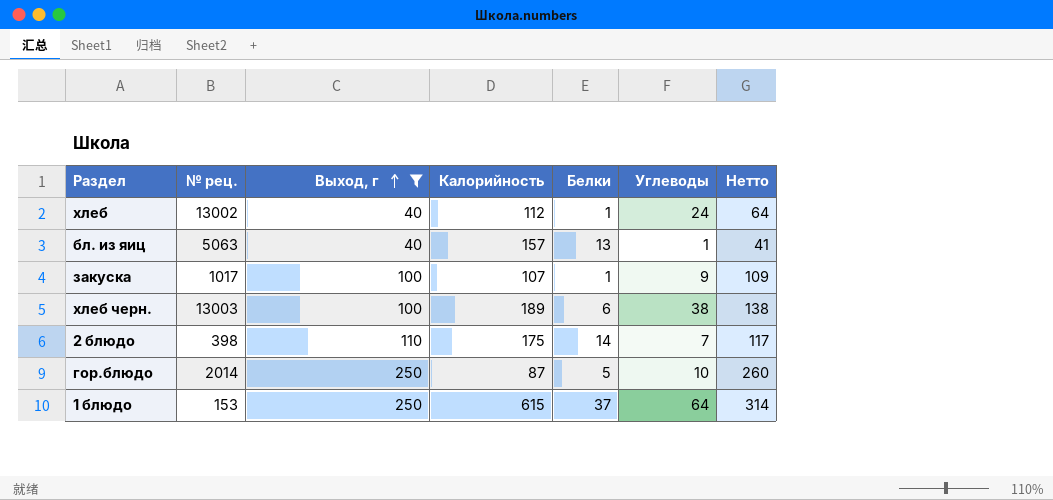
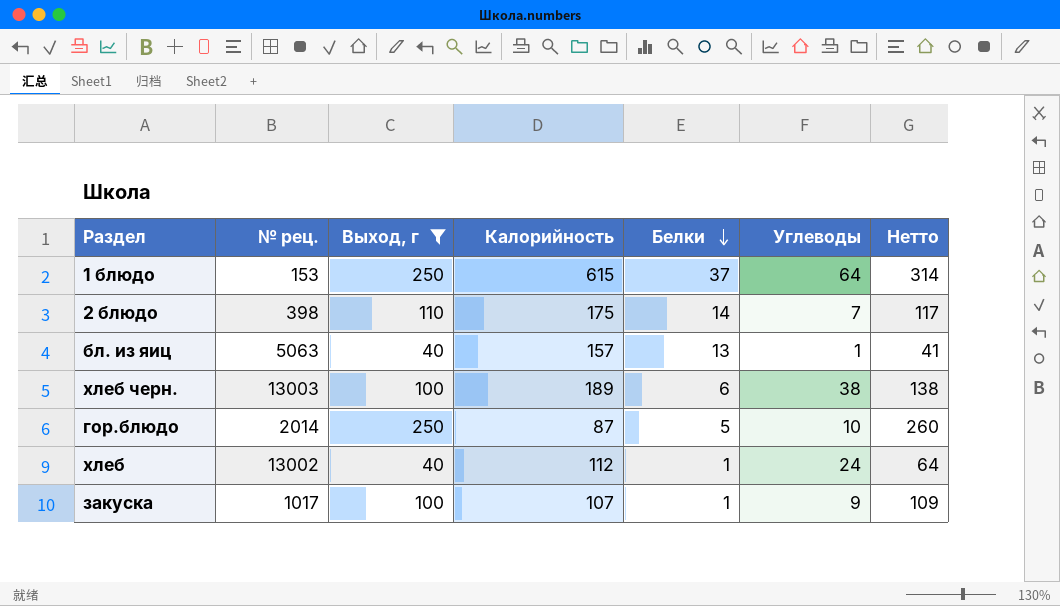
row order: Выход, г ascending -> Белки descending

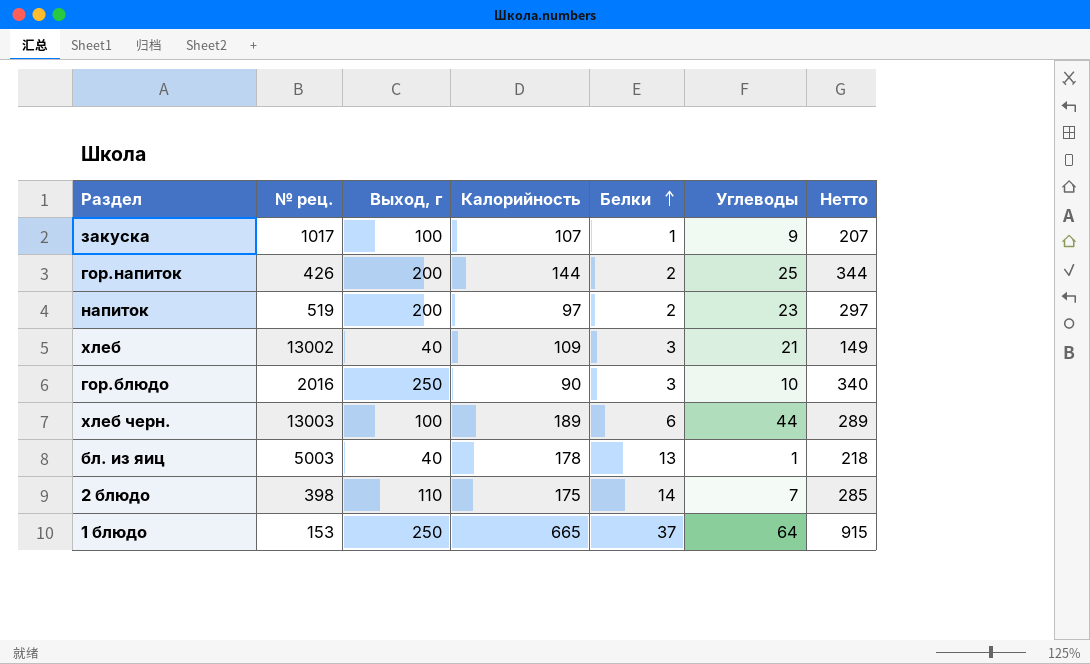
filter: Выход, г != 200 -> none
row order: Белки descending -> Белки ascending
column Нетто | formula: [Выход, г] + [Углеводы] -> [Выход, г] + [Калорийность]
хлеб | Калорийность: 112 -> 109
хлеб | Белки: 1 -> 3
хлеб | Углеводы: 24 -> 21
гор.блюдо | № рец.: 2014 -> 2016
гор.блюдо | Калорийность: 87 -> 90
гор.блюдо | Белки: 5 -> 3
хлеб черн. | Углеводы: 38 -> 44
бл. из яиц | № рец.: 5063 -> 5003
бл. из яиц | Калорийность: 157 -> 178
1 блюдо | Калорийность: 615 -> 665

